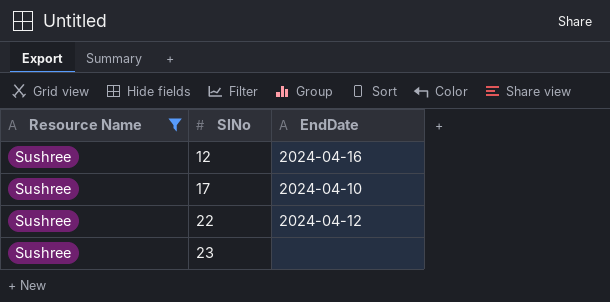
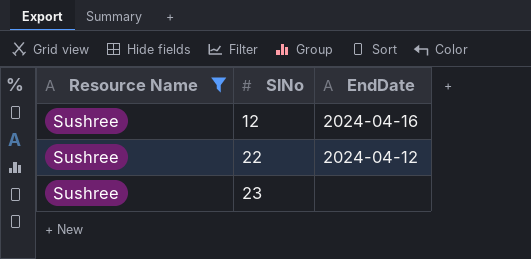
row 17: Sushree | 2024-04-10 -> none

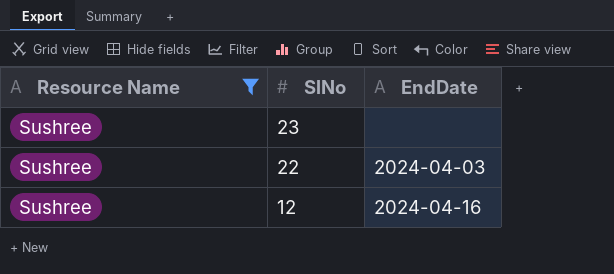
row order: SlNo ascending -> SlNo descending
22 | EndDate: 2024-04-12 -> 2024-04-03

